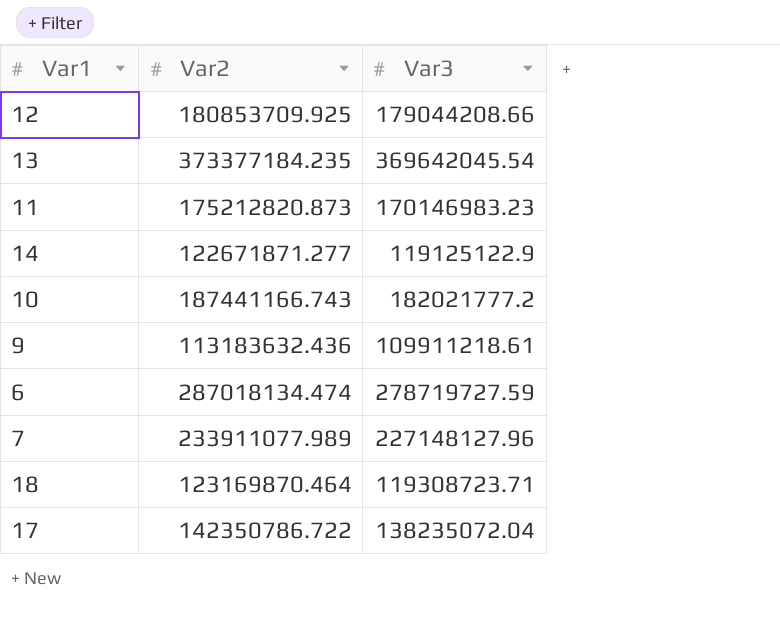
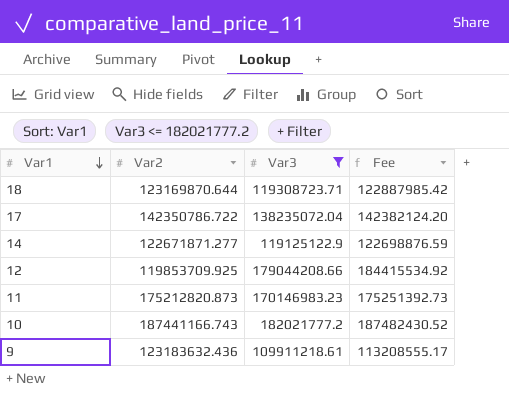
filter: none -> Var3 <= 182021777.2
row order: none -> Var1 descending
column Fee | formula: none -> [Var3] * 1.03
18 | Var2: 123169870.464 -> 123169870.644
12 | Var2: 180853709.925 -> 119853709.925
9 | Var2: 113183632.436 -> 123183632.436

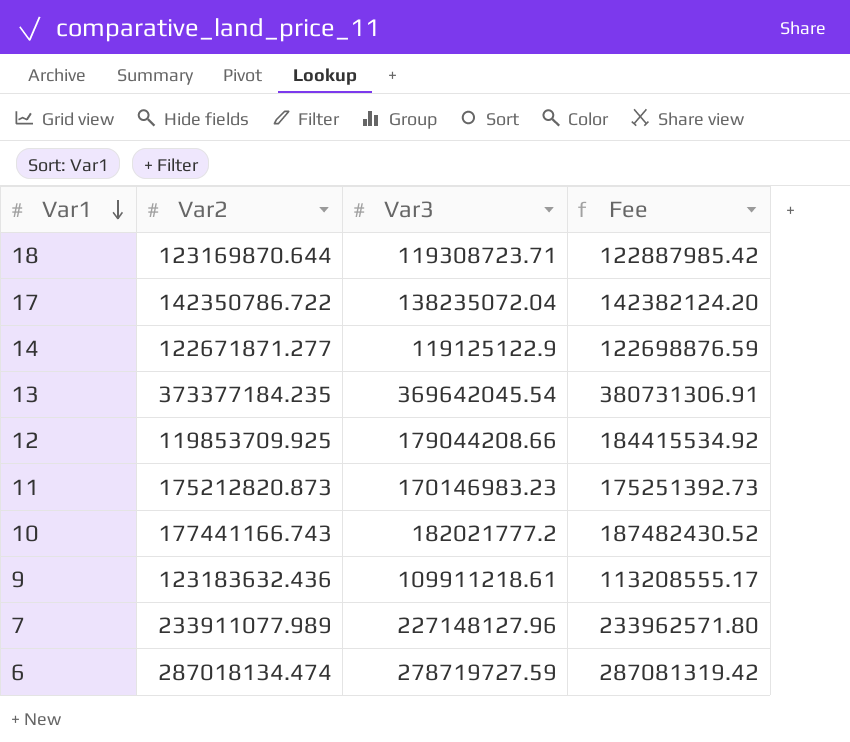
filter: Var3 <= 182021777.2 -> none
10 | Var2: 187441166.743 -> 177441166.743

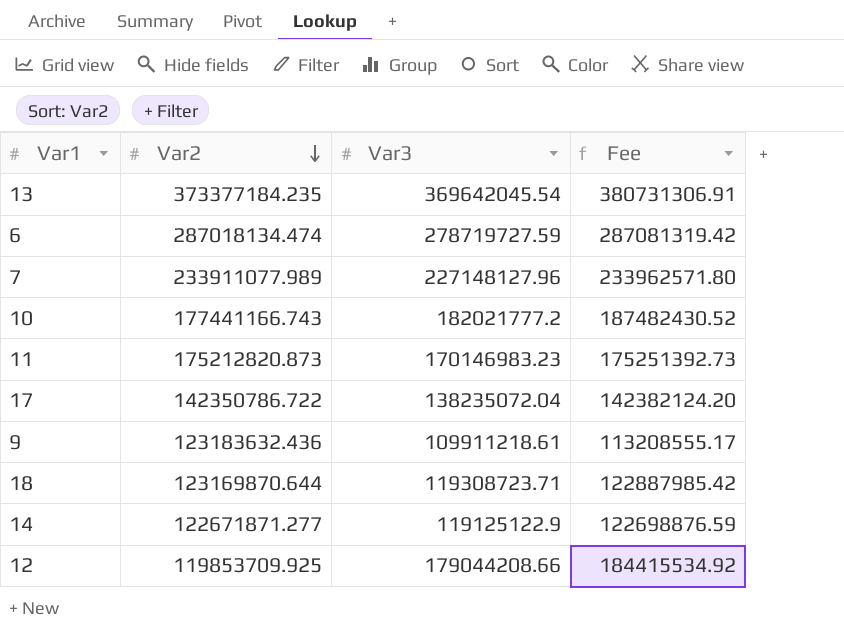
row order: Var1 descending -> Var2 descending

